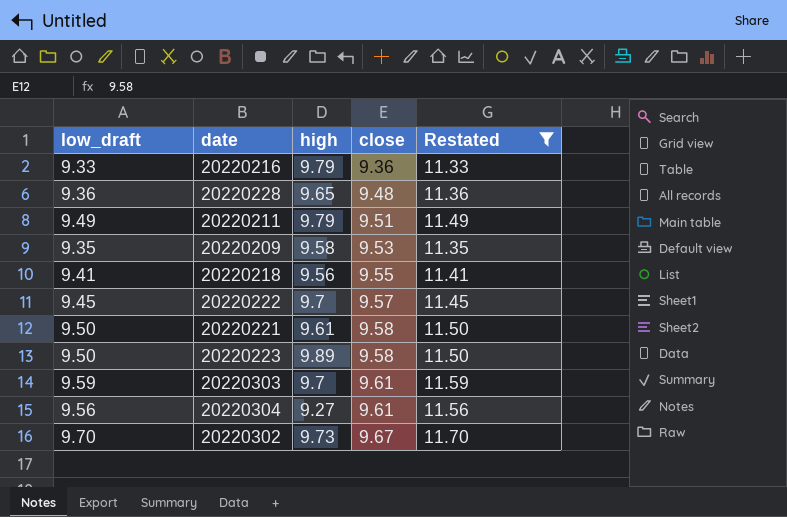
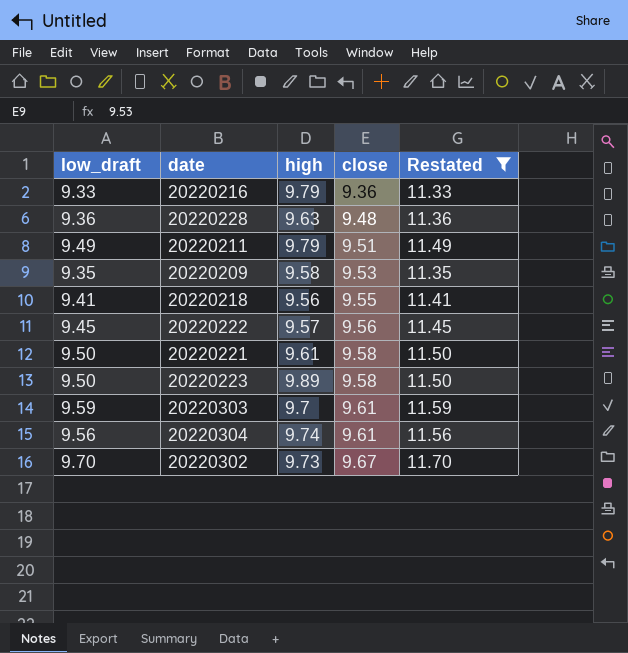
20220228 | high: 9.65 -> 9.63
20220222 | high: 9.7 -> 9.57
20220222 | close: 9.57 -> 9.56
20220304 | high: 9.27 -> 9.74

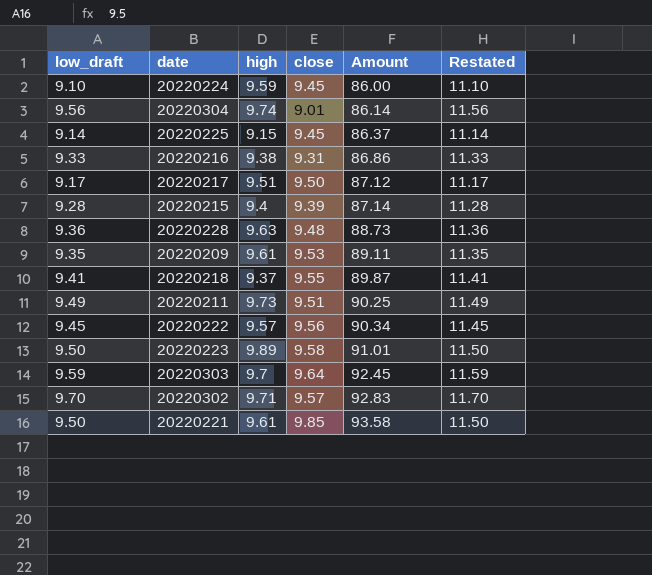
filter: Restated >= 11.33 -> none
row order: close ascending -> Amount ascending
column Amount | formula: none -> [low_draft] * [close]
20220304 | close: 9.61 -> 9.01
20220216 | high: 9.79 -> 9.38
20220216 | close: 9.36 -> 9.31
20220209 | high: 9.58 -> 9.61
20220218 | high: 9.56 -> 9.37
20220211 | high: 9.79 -> 9.73
20220303 | close: 9.61 -> 9.64
20220302 | high: 9.73 -> 9.71
20220302 | close: 9.67 -> 9.57
20220221 | close: 9.58 -> 9.85

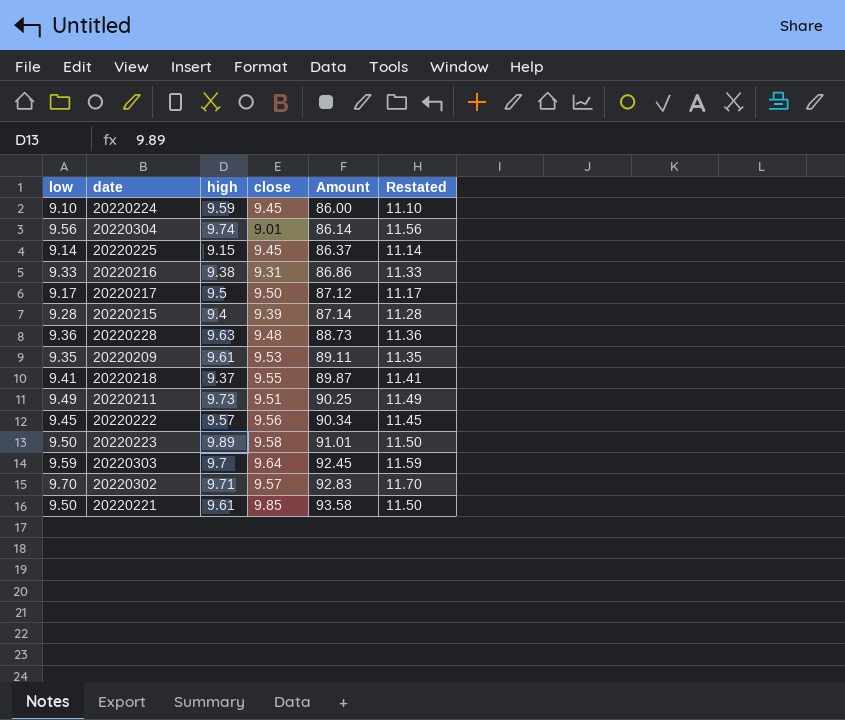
column name: low_draft -> low
20220217 | high: 9.51 -> 9.5

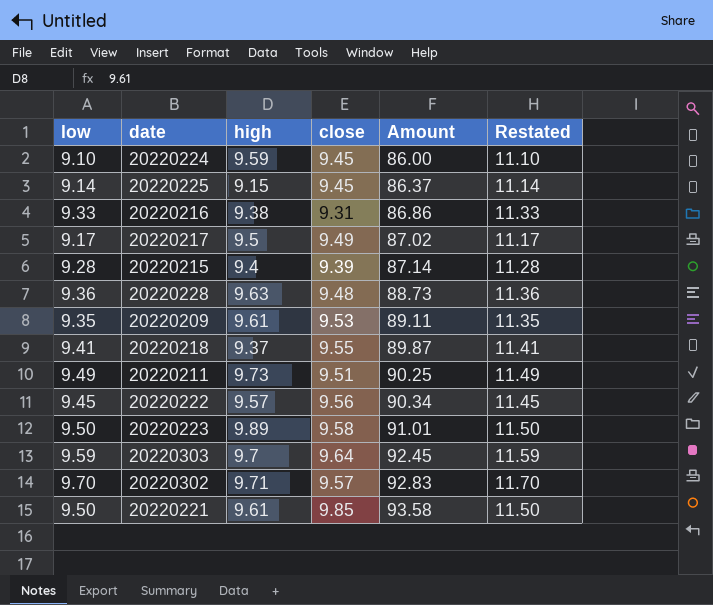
row 20220304: 9.56 | 9.74 | 9.01 | 86.14 | 11.56 -> none
20220217 | close: 9.50 -> 9.49
20220217 | Amount: 87.12 -> 87.02

